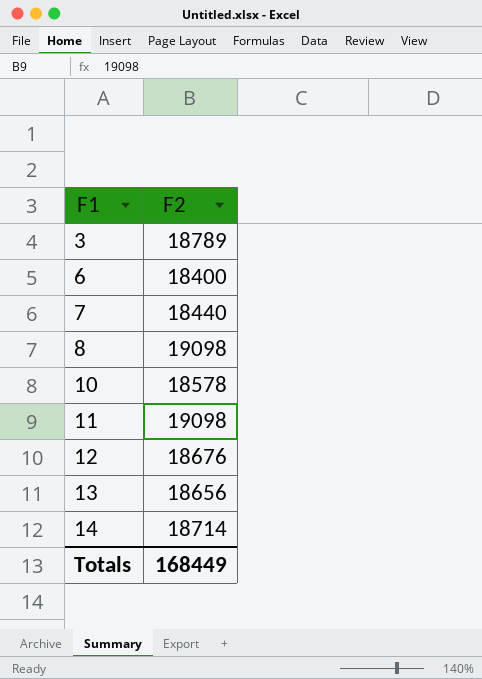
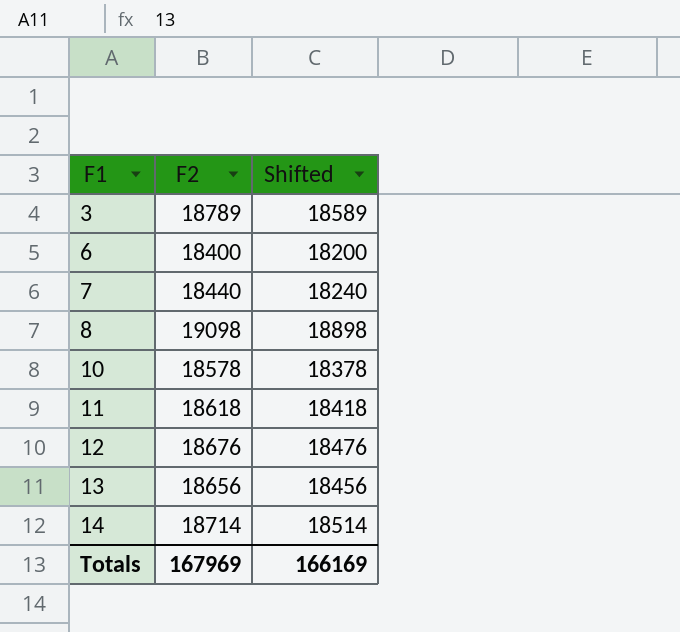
column Shifted | formula: none -> [F2] - 200
11 | F2: 19098 -> 18618
Totals | F2: 168449 -> 167969

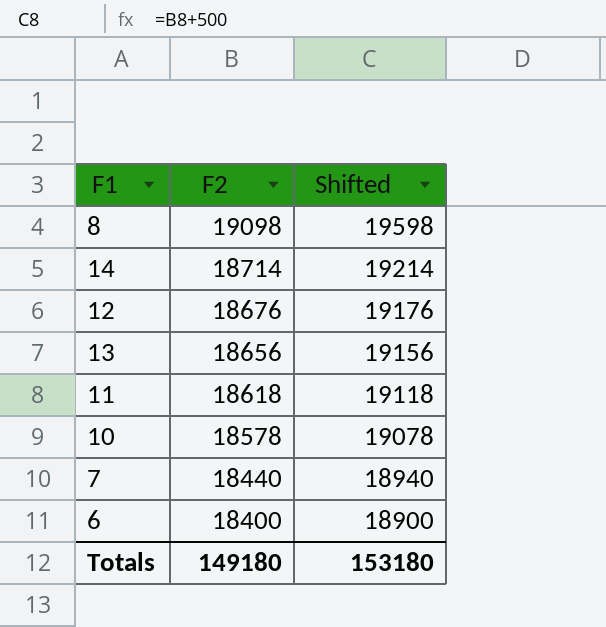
row order: F1 ascending -> F2 descending
column Shifted | formula: [F2] - 200 -> [F2] + 500
row 3: 18789 | 18589 -> none
Totals | F2: 167969 -> 149180
Totals | Shifted: 166169 -> 153180

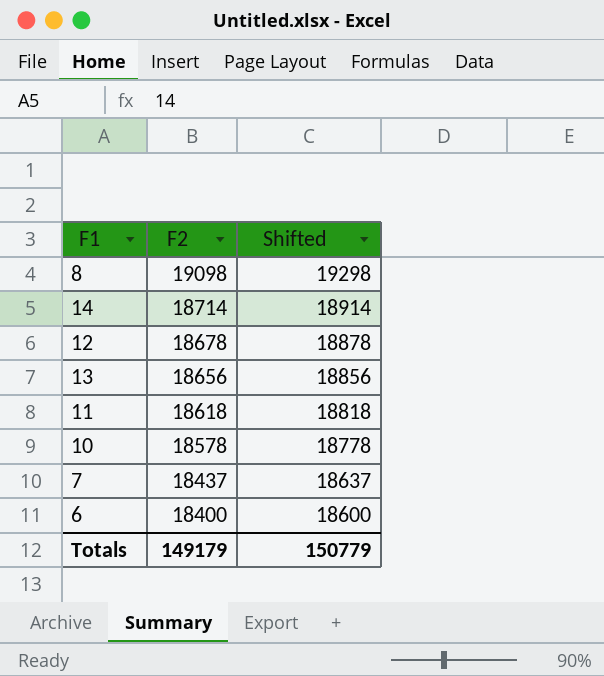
column Shifted | formula: [F2] + 500 -> [F2] + 200
12 | F2: 18676 -> 18678
7 | F2: 18440 -> 18437
Totals | F2: 149180 -> 149179
Totals | Shifted: 153180 -> 150779

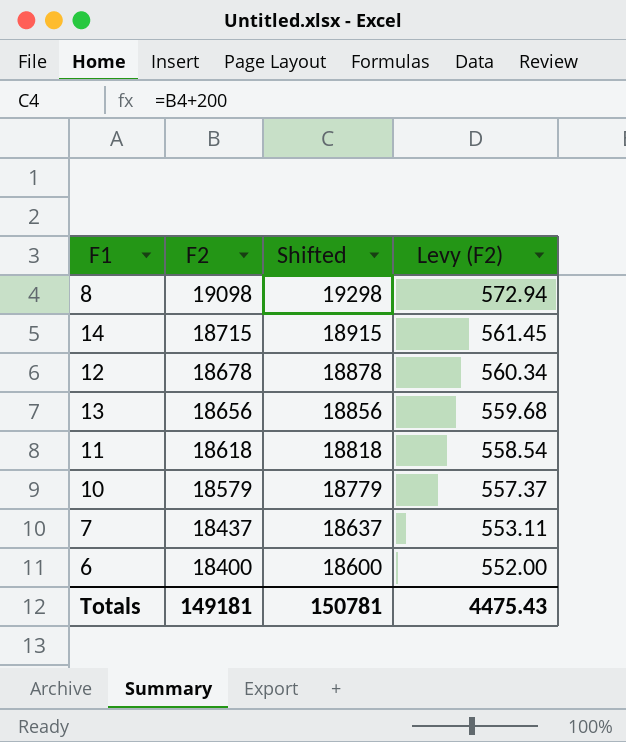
column Levy (F2) | formula: none -> [F2] * 0.03
14 | F2: 18714 -> 18715
14 | Shifted: 18914 -> 18915
10 | F2: 18578 -> 18579
10 | Shifted: 18778 -> 18779
Totals | F2: 149179 -> 149181
Totals | Shifted: 150779 -> 150781

